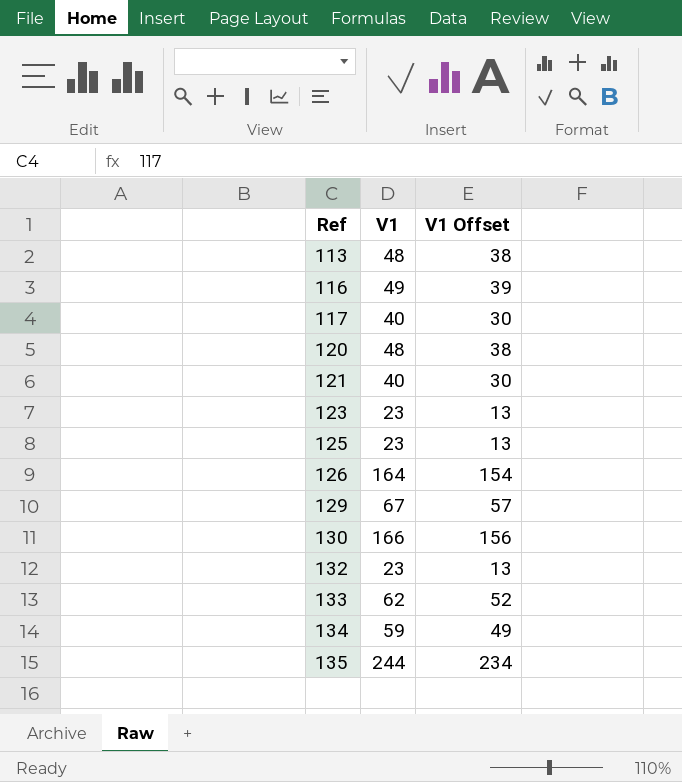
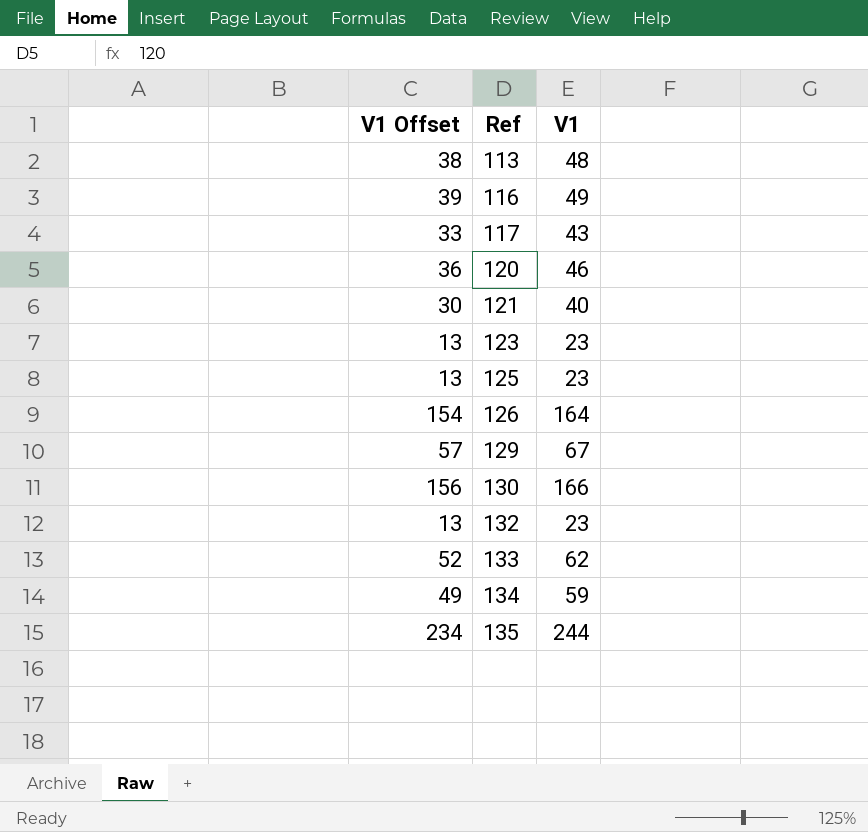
column V1 Offset | position: 3 -> 1
117 | V1 Offset: 30 -> 33
117 | V1: 40 -> 43
120 | V1 Offset: 38 -> 36
120 | V1: 48 -> 46

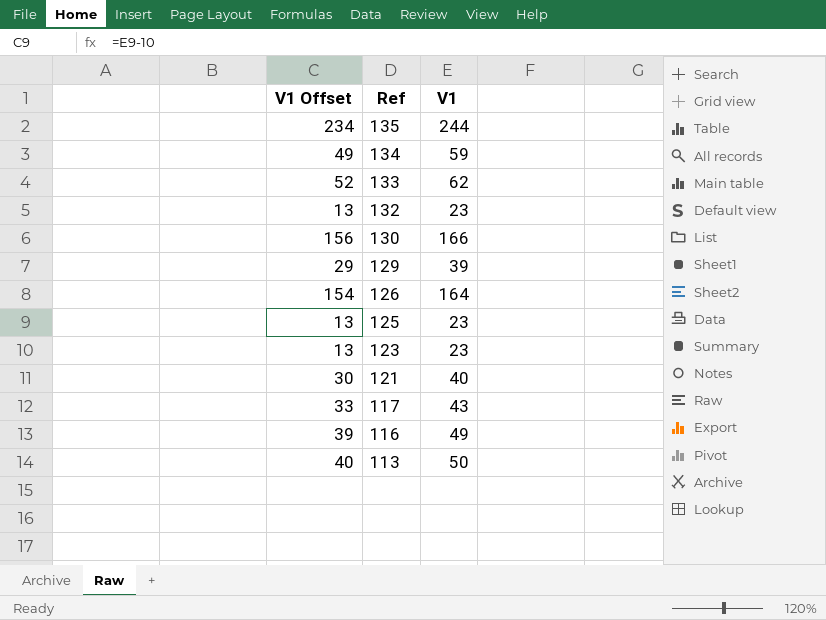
row order: Ref ascending -> Ref descending
row 120: 36 | 46 -> none
129 | V1 Offset: 57 -> 29
129 | V1: 67 -> 39
113 | V1 Offset: 38 -> 40
113 | V1: 48 -> 50

